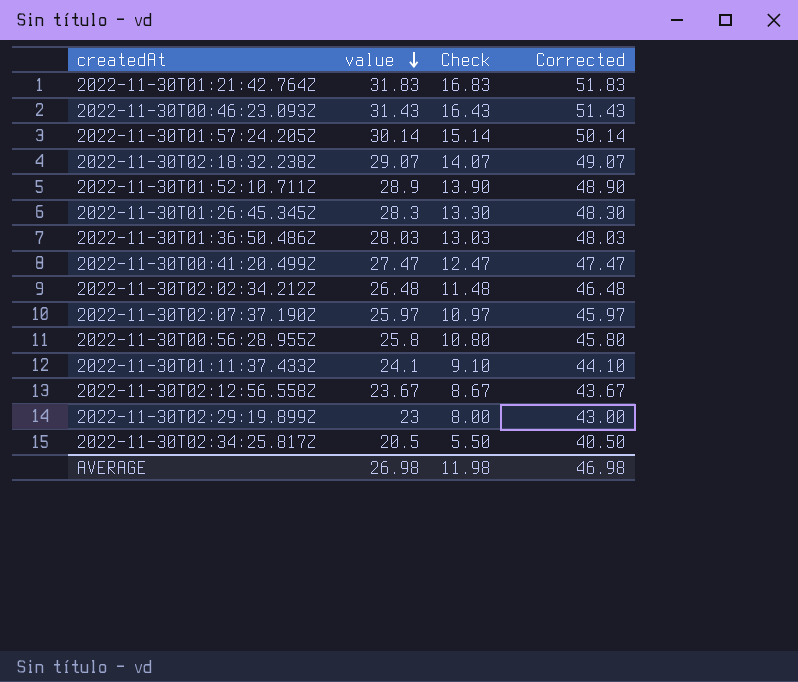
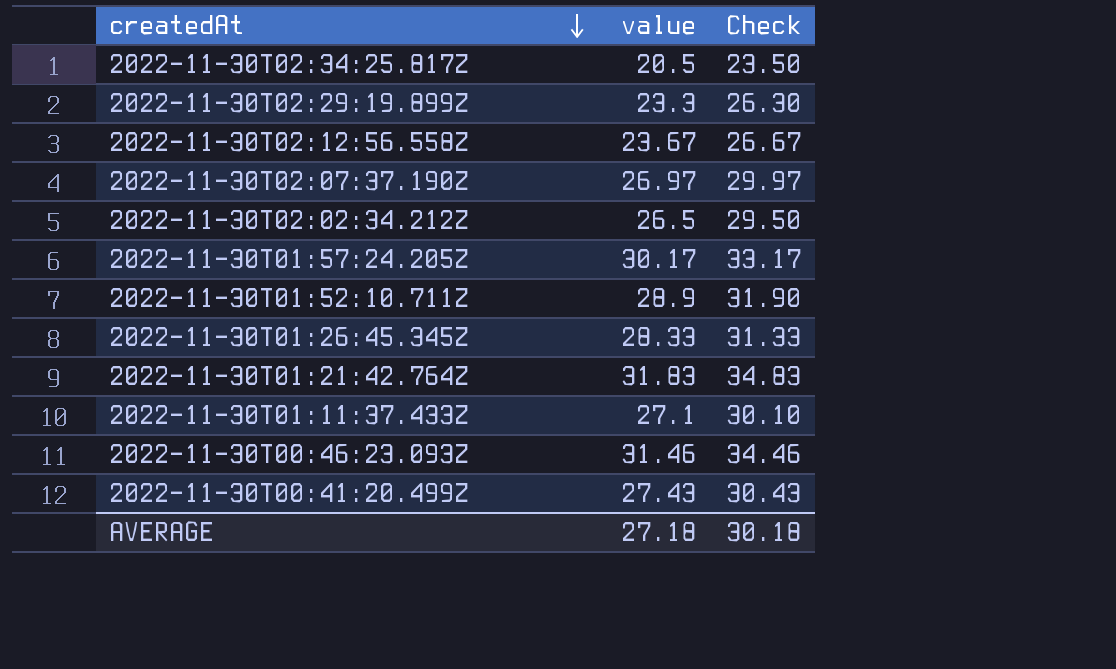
row order: value descending -> createdAt descending
column Corrected | formula: [value] + 20 -> none
column Check | formula: [value] - 15 -> [value] + 3
row 2022-11-30T02:18:32.238Z: 29.07 | 14.07 | 49.07 -> none
row 2022-11-30T01:36:50.486Z: 28.03 | 13.03 | 48.03 -> none
row 2022-11-30T00:56:28.955Z: 25.8 | 10.80 | 45.80 -> none
2022-11-30T02:29:19.899Z | value: 23 -> 23.3
2022-11-30T02:07:37.190Z | value: 25.97 -> 26.97
2022-11-30T02:02:34.212Z | value: 26.48 -> 26.5
2022-11-30T01:57:24.205Z | value: 30.14 -> 30.17
2022-11-30T01:26:45.345Z | value: 28.3 -> 28.33
2022-11-30T01:11:37.433Z | value: 24.1 -> 27.1
2022-11-30T00:46:23.093Z | value: 31.43 -> 31.46
2022-11-30T00:41:20.499Z | value: 27.47 -> 27.43
AVERAGE | value: 26.98 -> 27.18
AVERAGE | Check: 11.98 -> 30.18

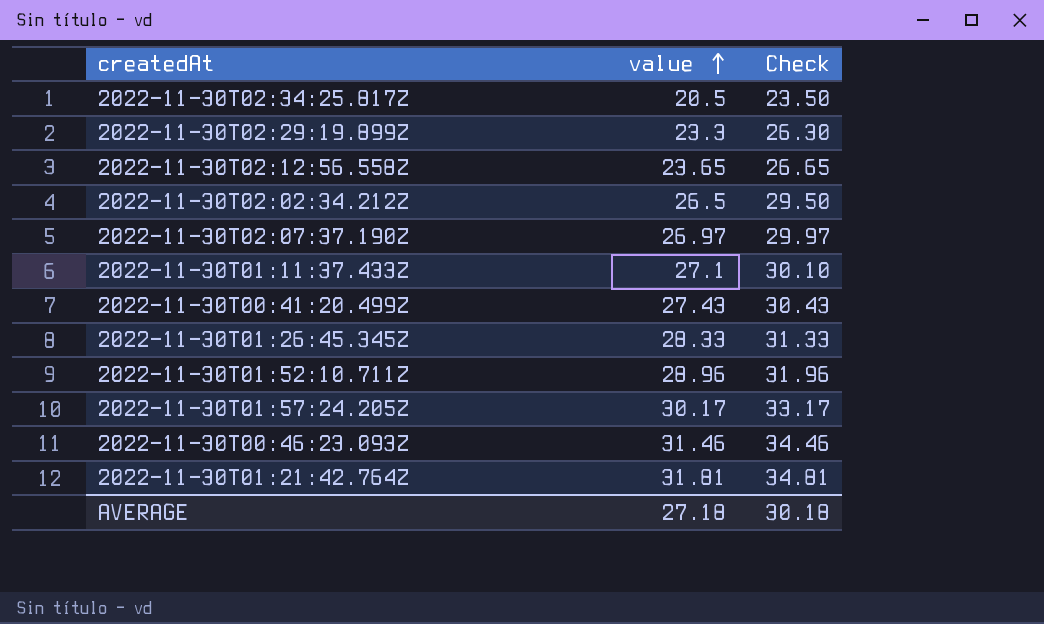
row order: createdAt descending -> value ascending
2022-11-30T02:12:56.558Z | value: 23.67 -> 23.65
2022-11-30T02:12:56.558Z | Check: 26.67 -> 26.65
2022-11-30T01:52:10.711Z | value: 28.9 -> 28.96
2022-11-30T01:52:10.711Z | Check: 31.90 -> 31.96
2022-11-30T01:21:42.764Z | value: 31.83 -> 31.81
2022-11-30T01:21:42.764Z | Check: 34.83 -> 34.81

